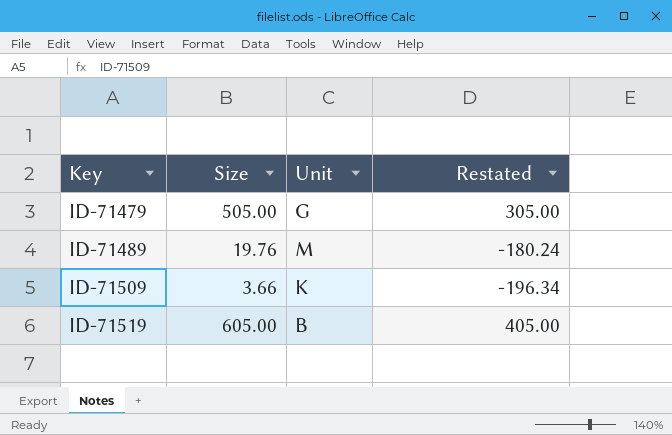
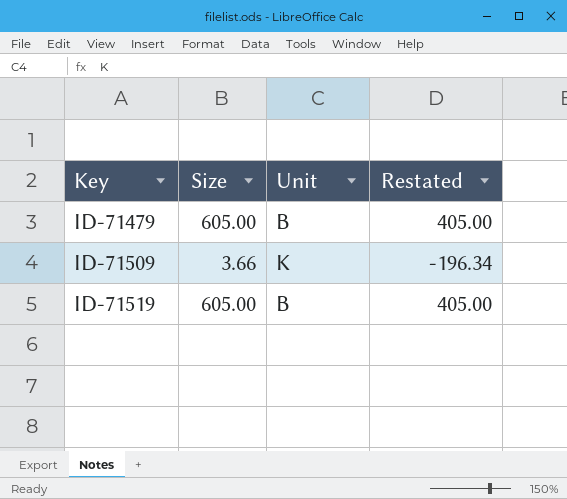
row ID-71489: 19.76 | M | -180.24 -> none
ID-71479 | Size: 505.00 -> 605.00
ID-71479 | Unit: G -> B
ID-71479 | Restated: 305.00 -> 405.00

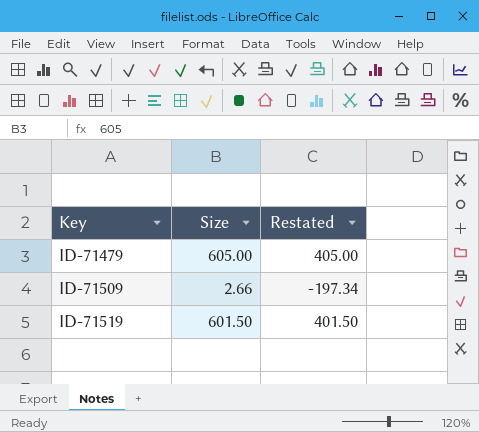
column Unit | position: 3 -> none
ID-71509 | Size: 3.66 -> 2.66
ID-71509 | Restated: -196.34 -> -197.34
ID-71519 | Size: 605.00 -> 601.50
ID-71519 | Restated: 405.00 -> 401.50

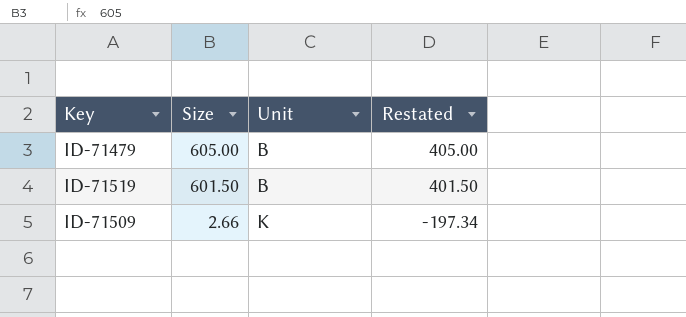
row order: Key ascending -> Size descending
column Unit | position: none -> 3

